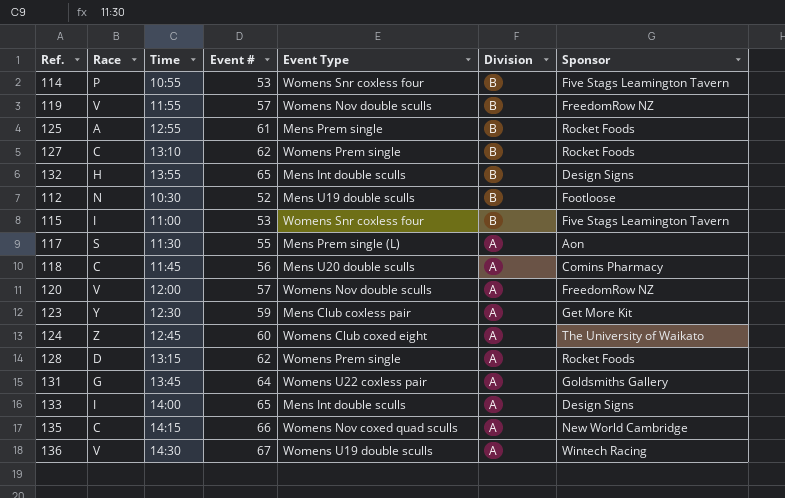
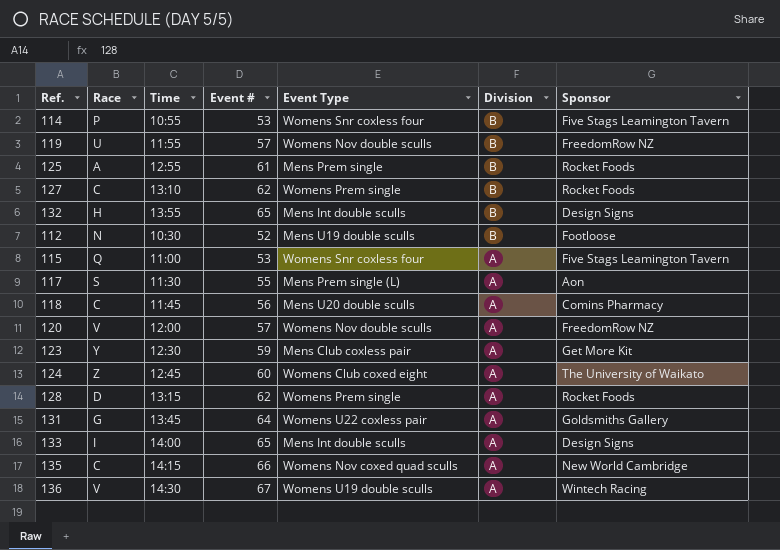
119 | Race: V -> U
115 | Race: I -> Q
115 | Division: B -> A

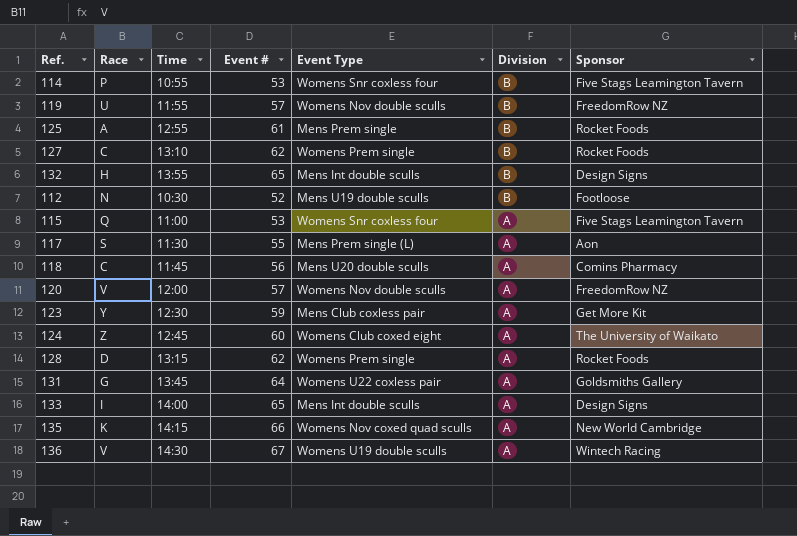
135 | Race: C -> K

